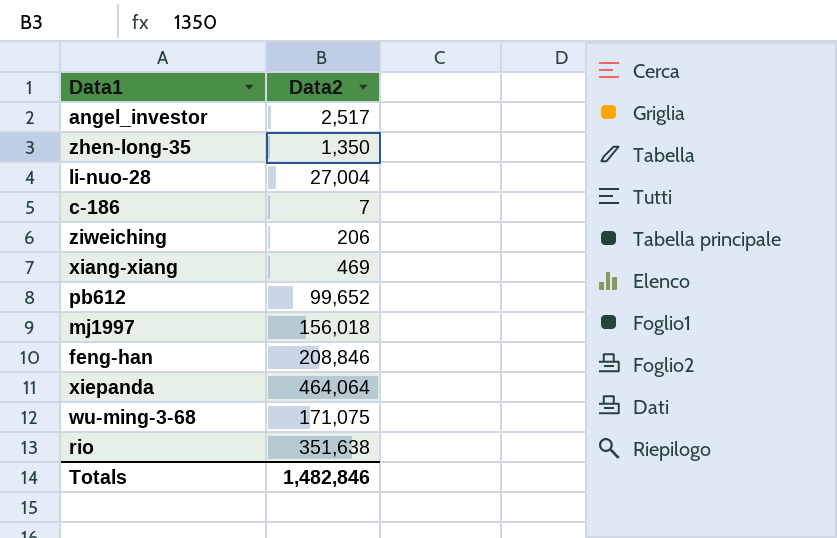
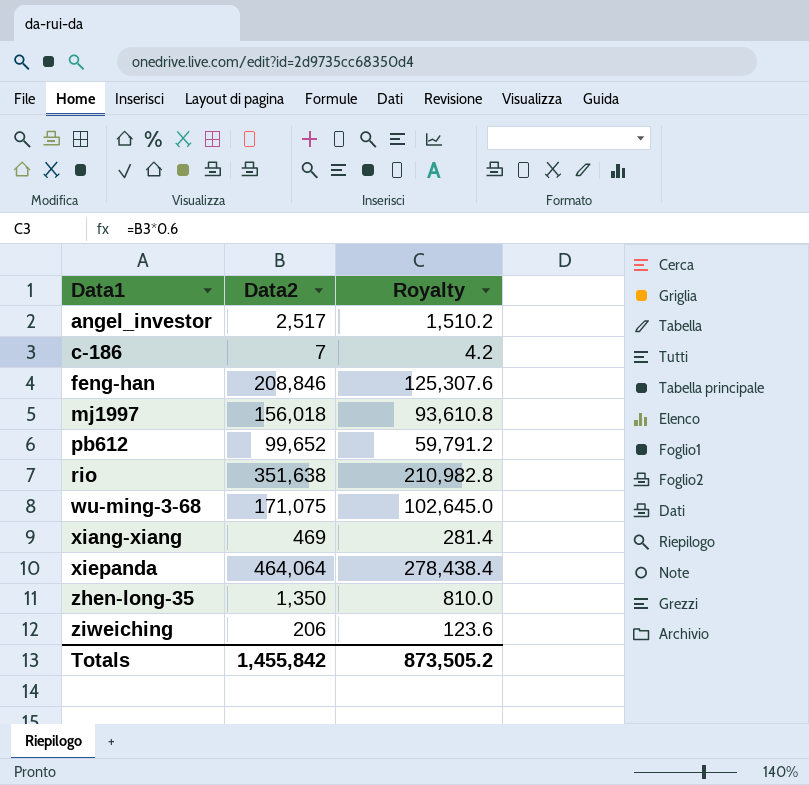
row order: none -> Data1 ascending
column Royalty | formula: none -> [Data2] * 0.6
row li-nuo-28: 27,004 -> none
Totals | Data2: 1,482,846 -> 1,455,842

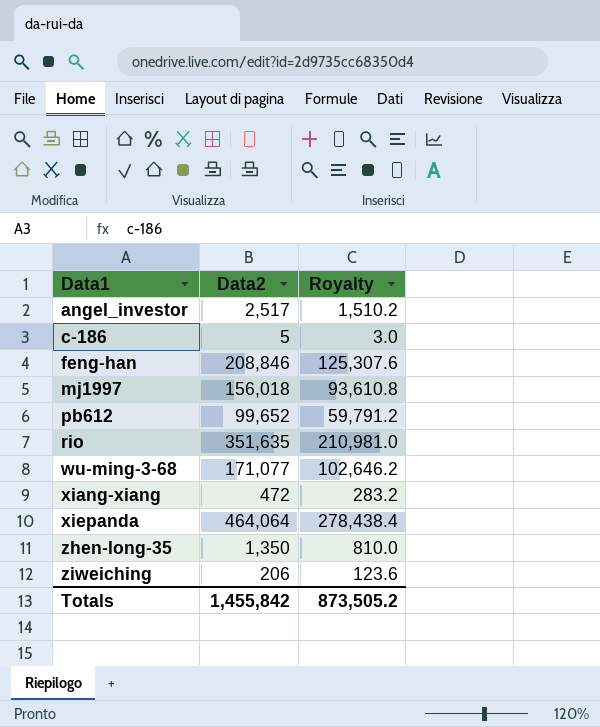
c-186 | Data2: 7 -> 5
c-186 | Royalty: 4.2 -> 3.0
rio | Data2: 351,638 -> 351,635
rio | Royalty: 210,982.8 -> 210,981.0
wu-ming-3-68 | Data2: 171,075 -> 171,077
wu-ming-3-68 | Royalty: 102,645.0 -> 102,646.2
xiang-xiang | Data2: 469 -> 472
xiang-xiang | Royalty: 281.4 -> 283.2

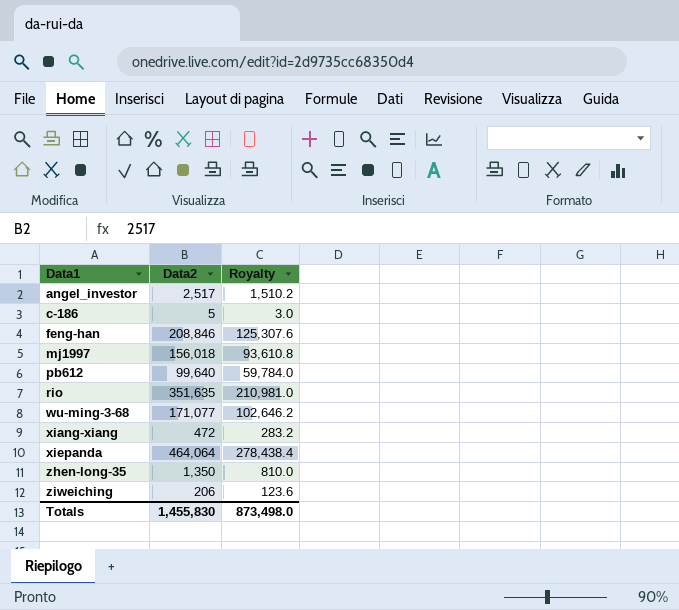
pb612 | Data2: 99,652 -> 99,640
pb612 | Royalty: 59,791.2 -> 59,784.0
Totals | Data2: 1,455,842 -> 1,455,830
Totals | Royalty: 873,505.2 -> 873,498.0

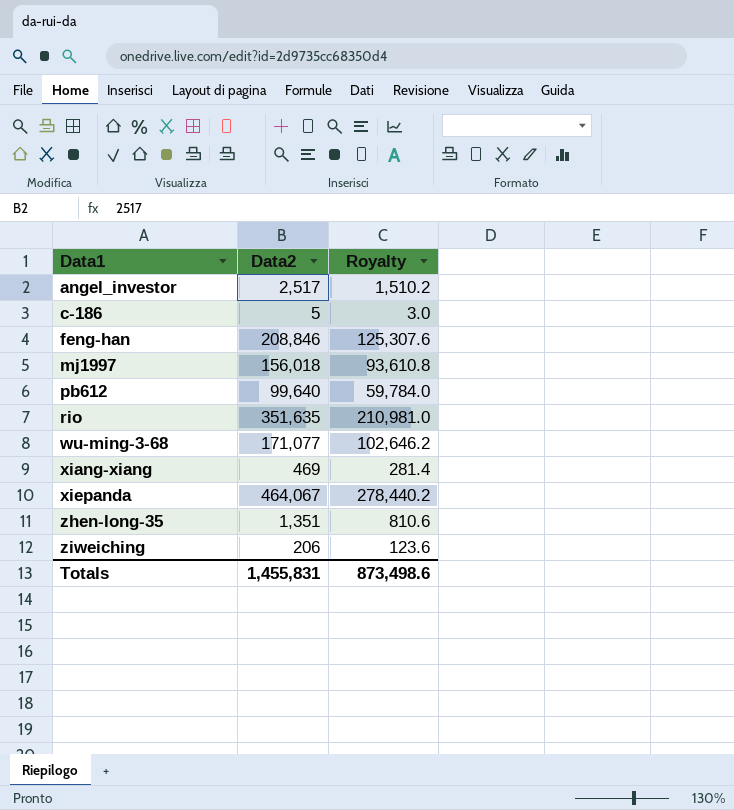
xiang-xiang | Data2: 472 -> 469
xiang-xiang | Royalty: 283.2 -> 281.4
xiepanda | Data2: 464,064 -> 464,067
xiepanda | Royalty: 278,438.4 -> 278,440.2
zhen-long-35 | Data2: 1,350 -> 1,351
zhen-long-35 | Royalty: 810.0 -> 810.6
Totals | Data2: 1,455,830 -> 1,455,831
Totals | Royalty: 873,498.0 -> 873,498.6

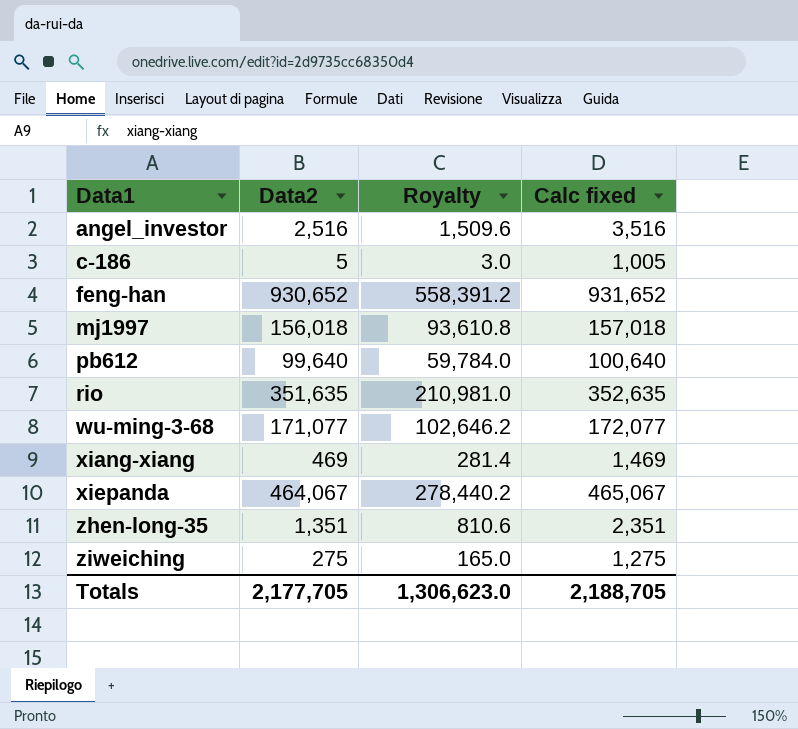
column Calc fixed | formula: none -> [Data2] + 1000
angel_investor | Data2: 2,517 -> 2,516
angel_investor | Royalty: 1,510.2 -> 1,509.6
feng-han | Data2: 208,846 -> 930,652
feng-han | Royalty: 125,307.6 -> 558,391.2
ziweiching | Data2: 206 -> 275
ziweiching | Royalty: 123.6 -> 165.0
Totals | Data2: 1,455,831 -> 2,177,705
Totals | Royalty: 873,498.6 -> 1,306,623.0

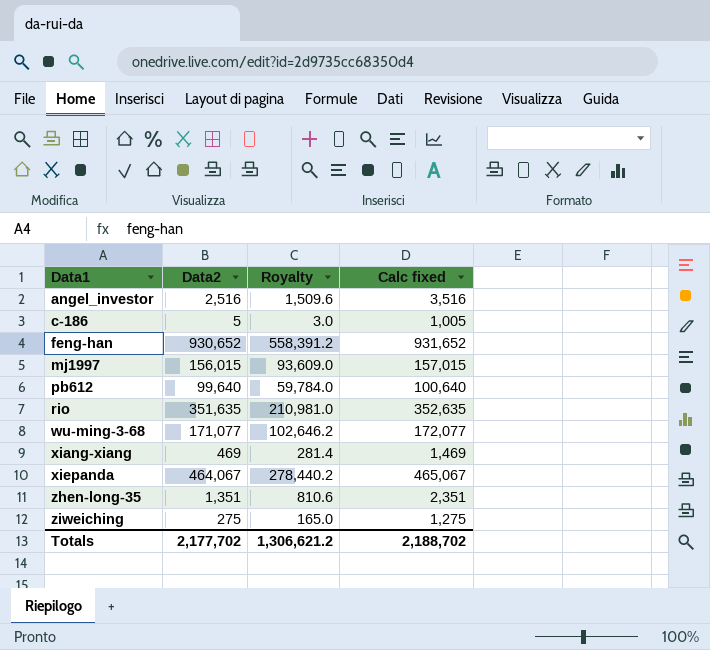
mj1997 | Data2: 156,018 -> 156,015
mj1997 | Royalty: 93,610.8 -> 93,609.0
mj1997 | Calc fixed: 157,018 -> 157,015
Totals | Data2: 2,177,705 -> 2,177,702
Totals | Royalty: 1,306,623.0 -> 1,306,621.2
Totals | Calc fixed: 2,188,705 -> 2,188,702

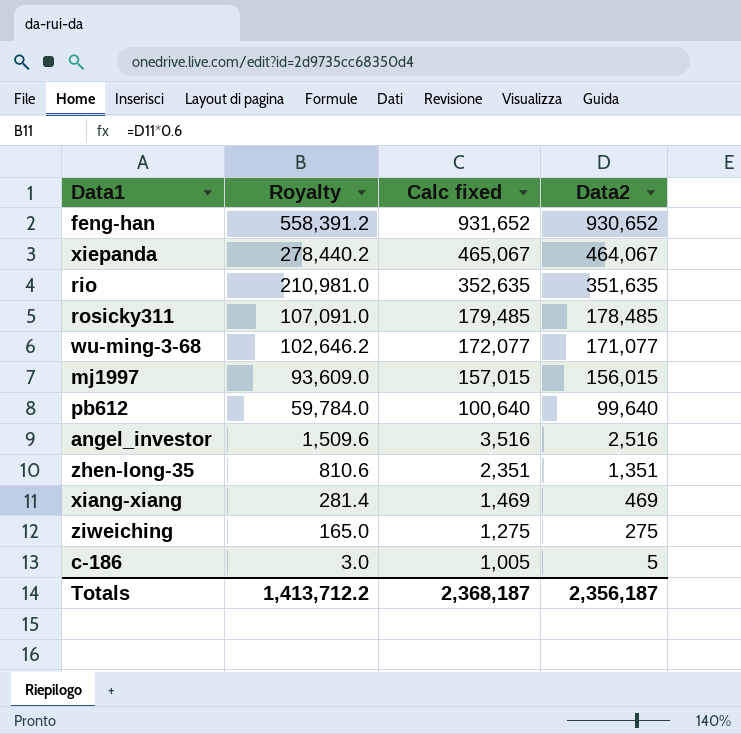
row order: Data1 ascending -> Royalty descending
column Data2 | position: 2 -> 4
row rosicky311: none -> 107,091.0 | 179,485 | 178,485
Totals | Royalty: 1,306,621.2 -> 1,413,712.2
Totals | Calc fixed: 2,188,702 -> 2,368,187
Totals | Data2: 2,177,702 -> 2,356,187

